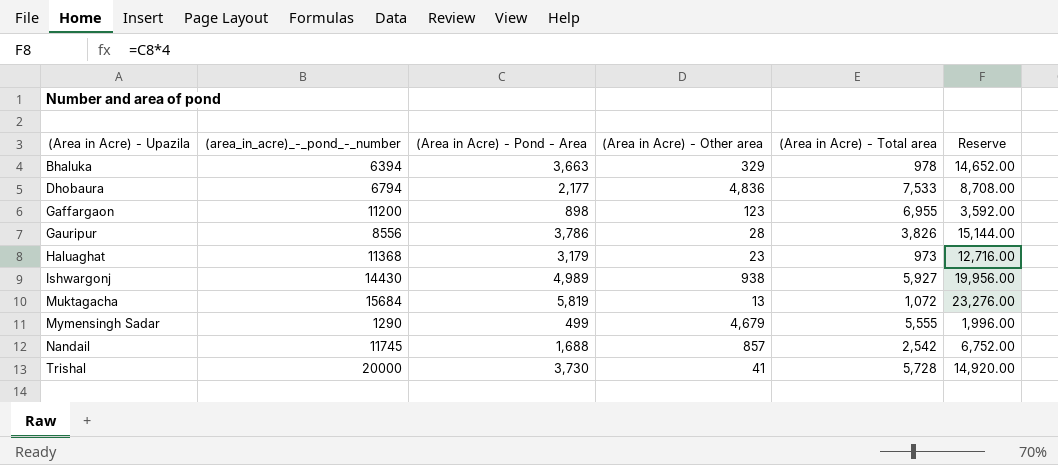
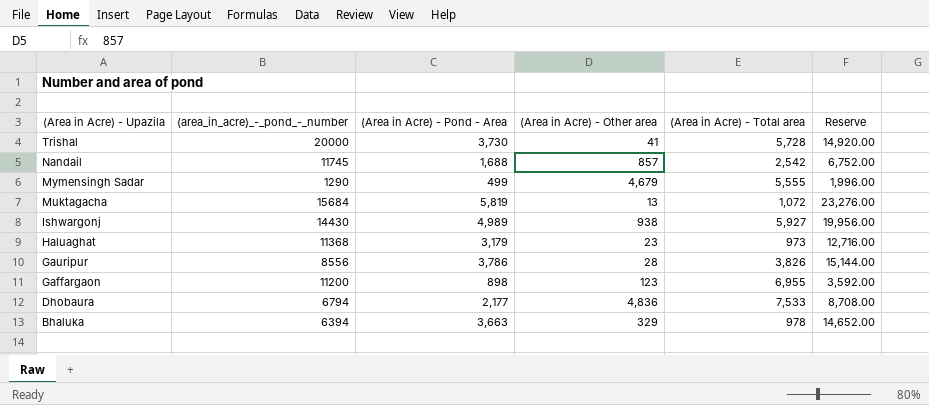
row order: (Area in Acre) - Upazila ascending -> (Area in Acre) - Upazila descending

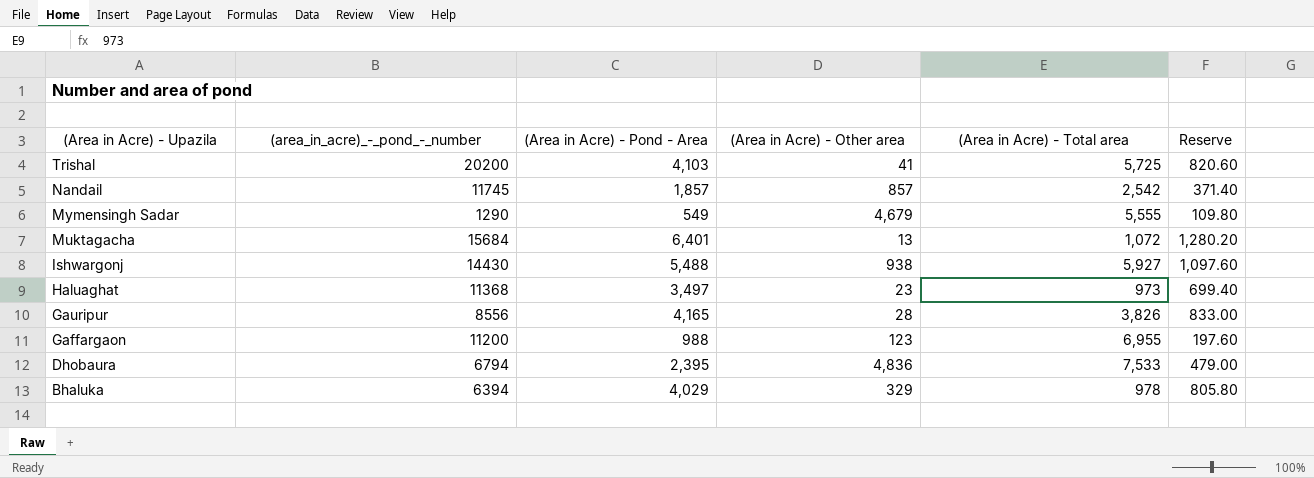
column Reserve | formula: [(Area in Acre) - Pond - Area] * 4 -> [(Area in Acre) - Pond - Area] * 0.2
Trishal | (area_in_acre)_-_pond_-_number: 20000 -> 20200
Trishal | (Area in Acre) - Pond - Area: 3,730 -> 4,103
Trishal | (Area in Acre) - Total area: 5,728 -> 5,725
Nandail | (Area in Acre) - Pond - Area: 1,688 -> 1,857
Mymensingh Sadar | (Area in Acre) - Pond - Area: 499 -> 549
Muktagacha | (Area in Acre) - Pond - Area: 5,819 -> 6,401
Ishwargonj | (Area in Acre) - Pond - Area: 4,989 -> 5,488
Haluaghat | (Area in Acre) - Pond - Area: 3,179 -> 3,497
Gauripur | (Area in Acre) - Pond - Area: 3,786 -> 4,165
Gaffargaon | (Area in Acre) - Pond - Area: 898 -> 988
Dhobaura | (Area in Acre) - Pond - Area: 2,177 -> 2,395
Bhaluka | (Area in Acre) - Pond - Area: 3,663 -> 4,029

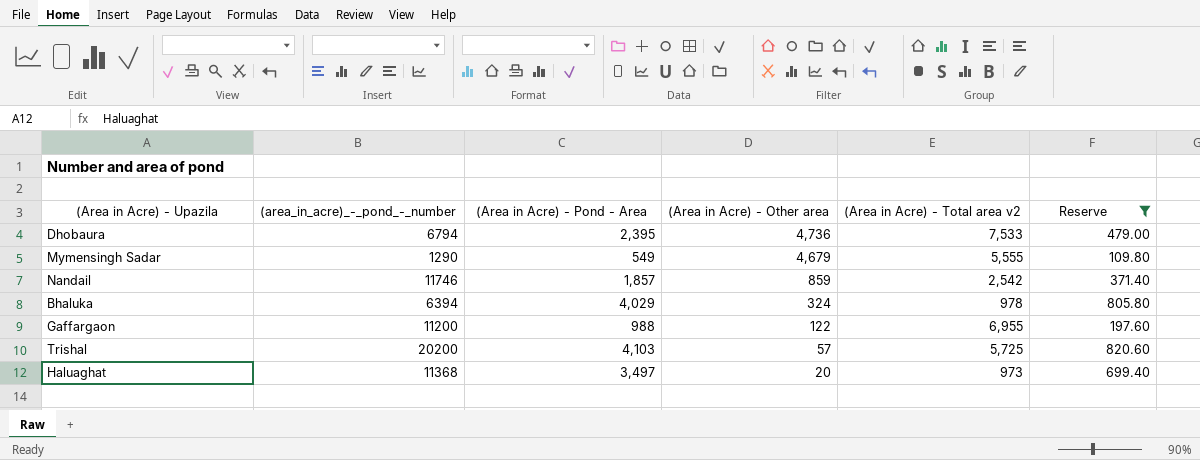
filter: none -> Reserve <= 820.60
row order: (Area in Acre) - Upazila descending -> (Area in Acre) - Other area descending
column name: (Area in Acre) - Total area -> (Area in Acre) - Total area v2
Dhobaura | (Area in Acre) - Other area: 4,836 -> 4,736
Nandail | (area_in_acre)_-_pond_-_number: 11745 -> 11746
Nandail | (Area in Acre) - Other area: 857 -> 859
Bhaluka | (Area in Acre) - Other area: 329 -> 324
Gaffargaon | (Area in Acre) - Other area: 123 -> 122
Trishal | (Area in Acre) - Other area: 41 -> 57
Haluaghat | (Area in Acre) - Other area: 23 -> 20

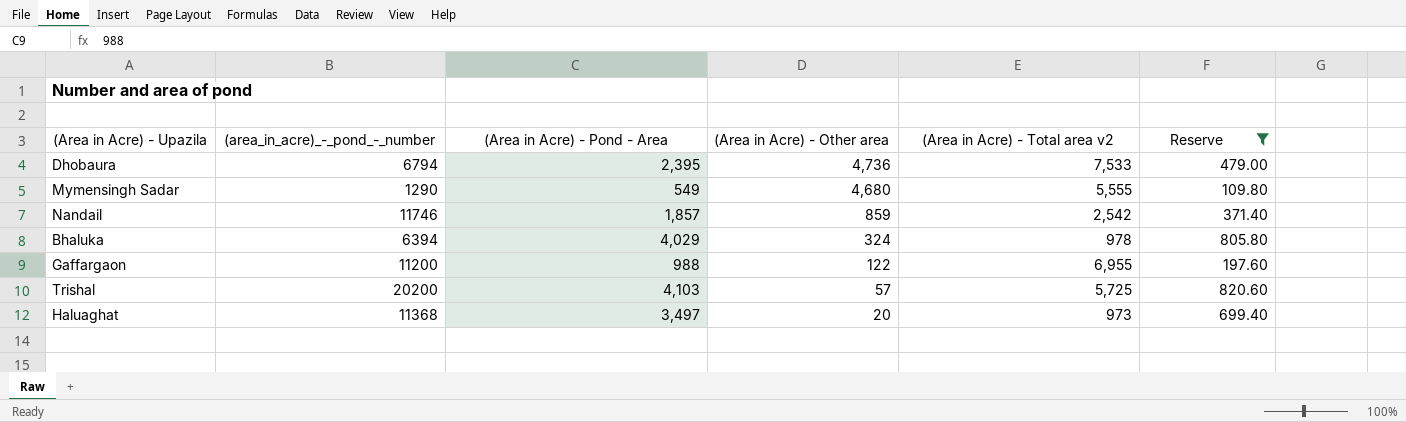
Mymensingh Sadar | (Area in Acre) - Other area: 4,679 -> 4,680

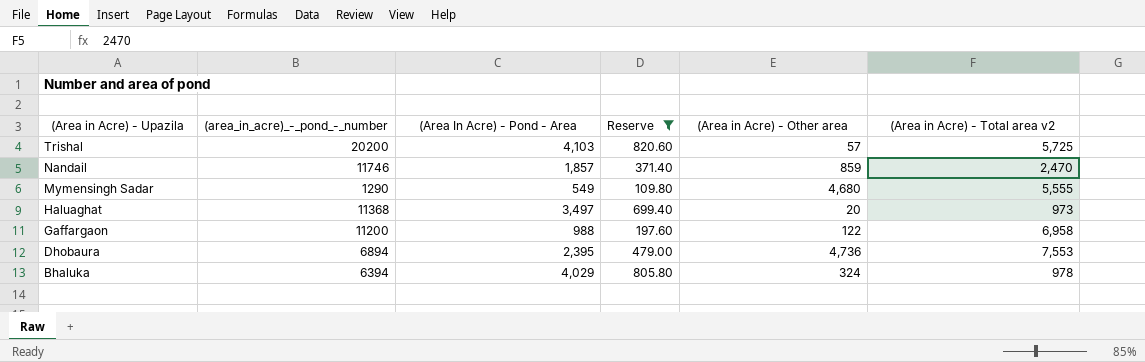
row order: (Area in Acre) - Other area descending -> (Area in Acre) - Upazila descending
column name: (Area in Acre) - Pond - Area -> (Area In Acre) - Pond - Area
column Reserve | position: 6 -> 4
Nandail | (Area in Acre) - Total area v2: 2,542 -> 2,470
Gaffargaon | (Area in Acre) - Total area v2: 6,955 -> 6,958
Dhobaura | (area_in_acre)_-_pond_-_number: 6794 -> 6894
Dhobaura | (Area in Acre) - Total area v2: 7,533 -> 7,553

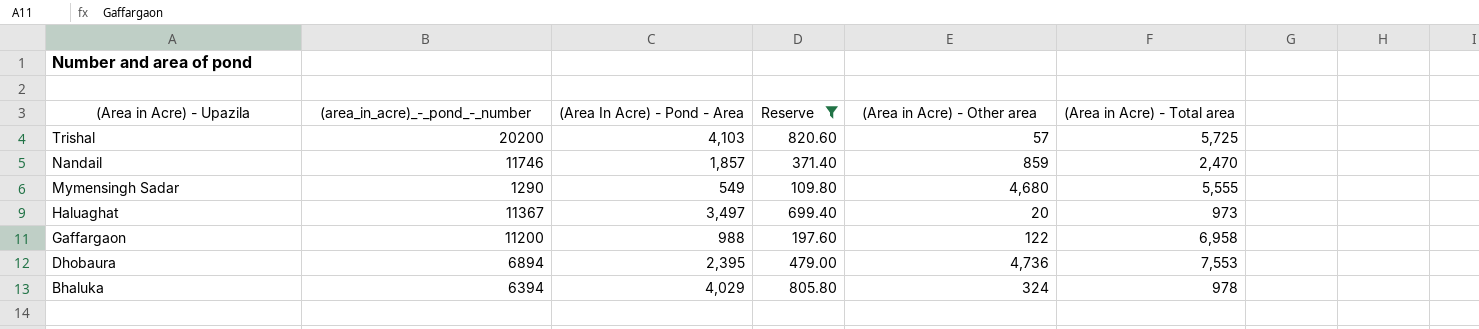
column name: (Area in Acre) - Total area v2 -> (Area in Acre) - Total area
Haluaghat | (area_in_acre)_-_pond_-_number: 11368 -> 11367

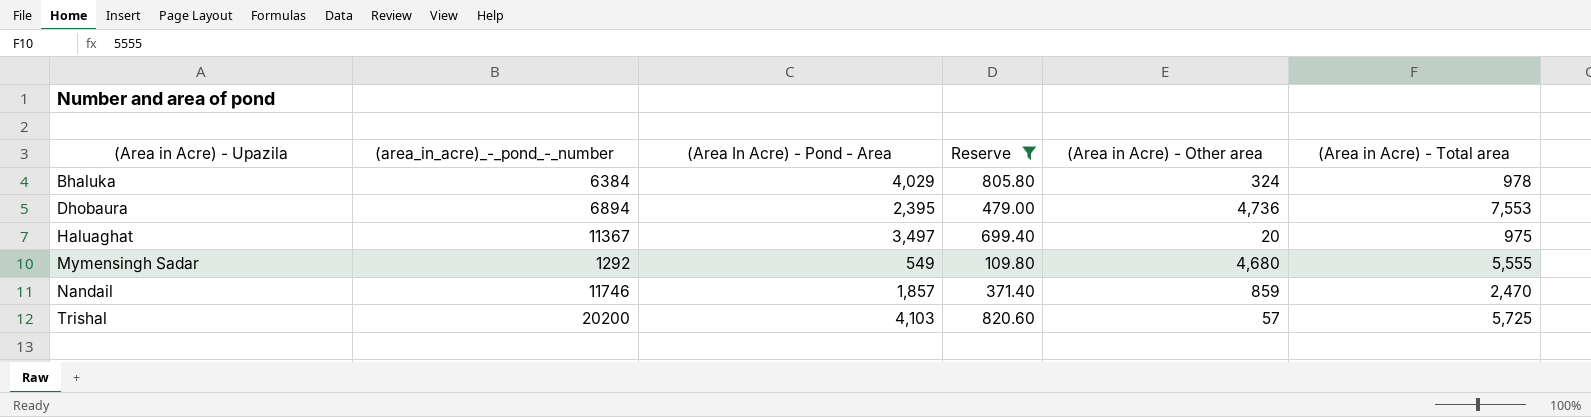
row order: (Area in Acre) - Upazila descending -> (Area in Acre) - Upazila ascending
row Gaffargaon: 11200 | 988 | 197.60 | 122 | 6,958 -> none
Bhaluka | (area_in_acre)_-_pond_-_number: 6394 -> 6384
Haluaghat | (Area in Acre) - Total area: 973 -> 975
Mymensingh Sadar | (area_in_acre)_-_pond_-_number: 1290 -> 1292

